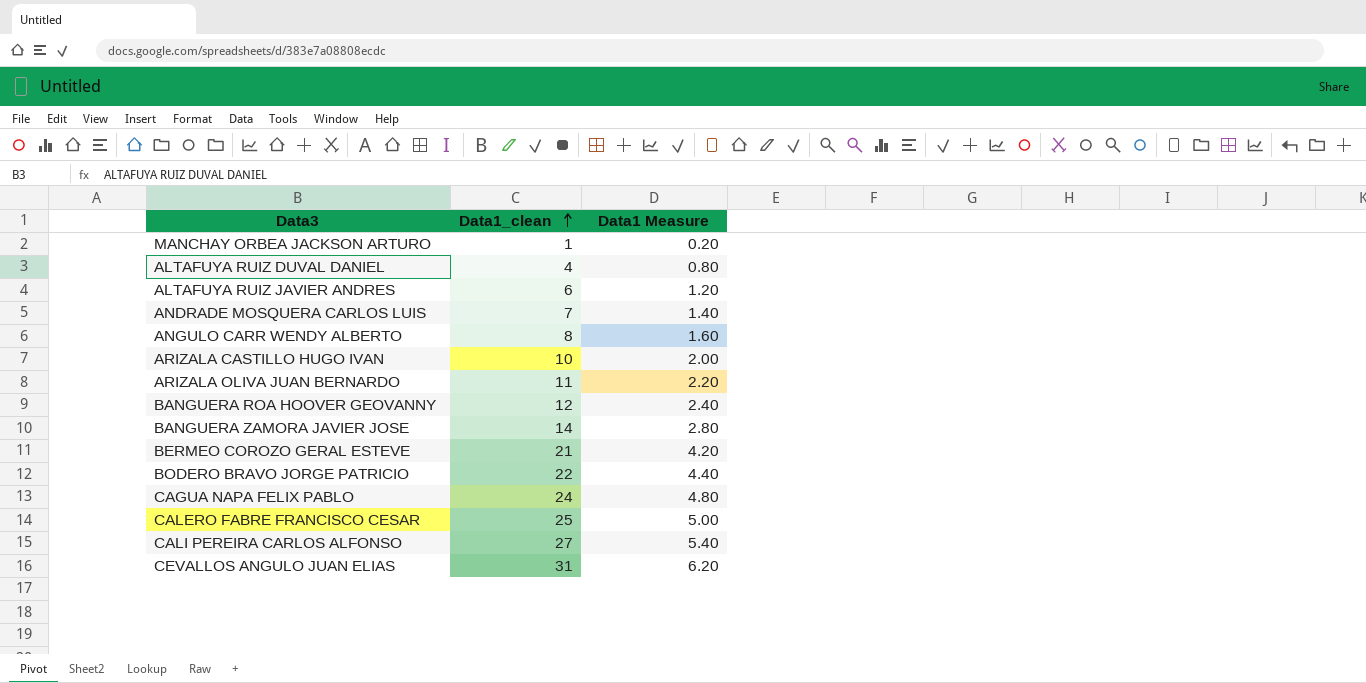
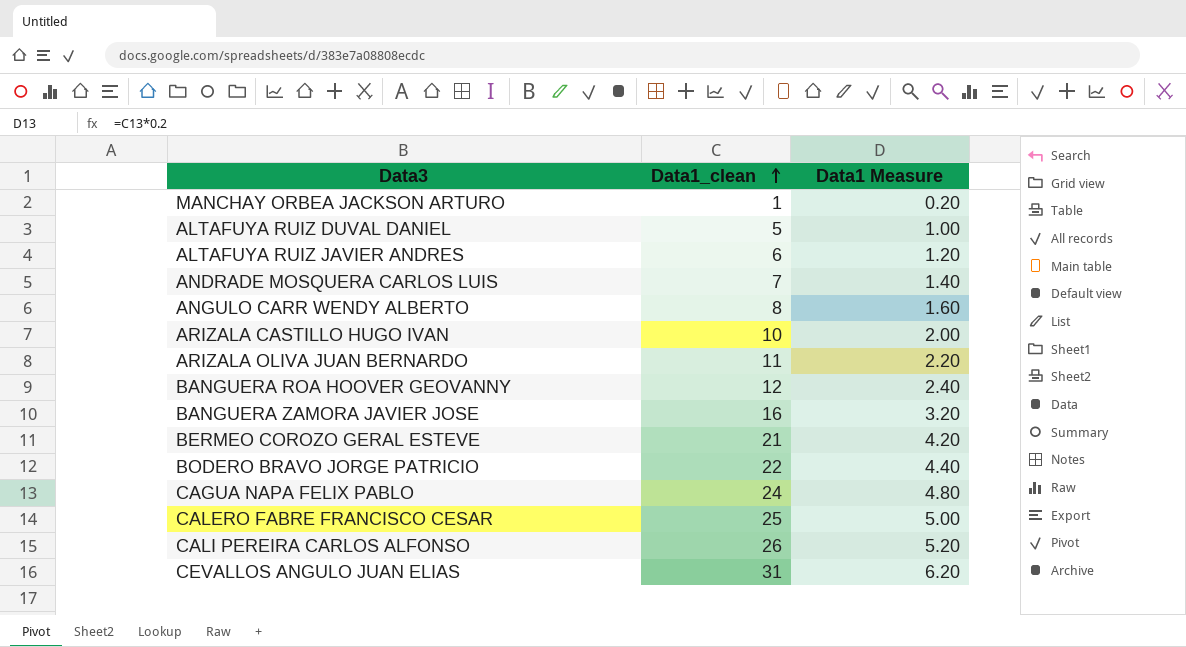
ALTAFUYA RUIZ DUVAL DANIEL | Data1_clean: 4 -> 5
ALTAFUYA RUIZ DUVAL DANIEL | Data1 Measure: 0.80 -> 1.00
BANGUERA ZAMORA JAVIER JOSE | Data1_clean: 14 -> 16
BANGUERA ZAMORA JAVIER JOSE | Data1 Measure: 2.80 -> 3.20
CALI PEREIRA CARLOS ALFONSO | Data1_clean: 27 -> 26
CALI PEREIRA CARLOS ALFONSO | Data1 Measure: 5.40 -> 5.20

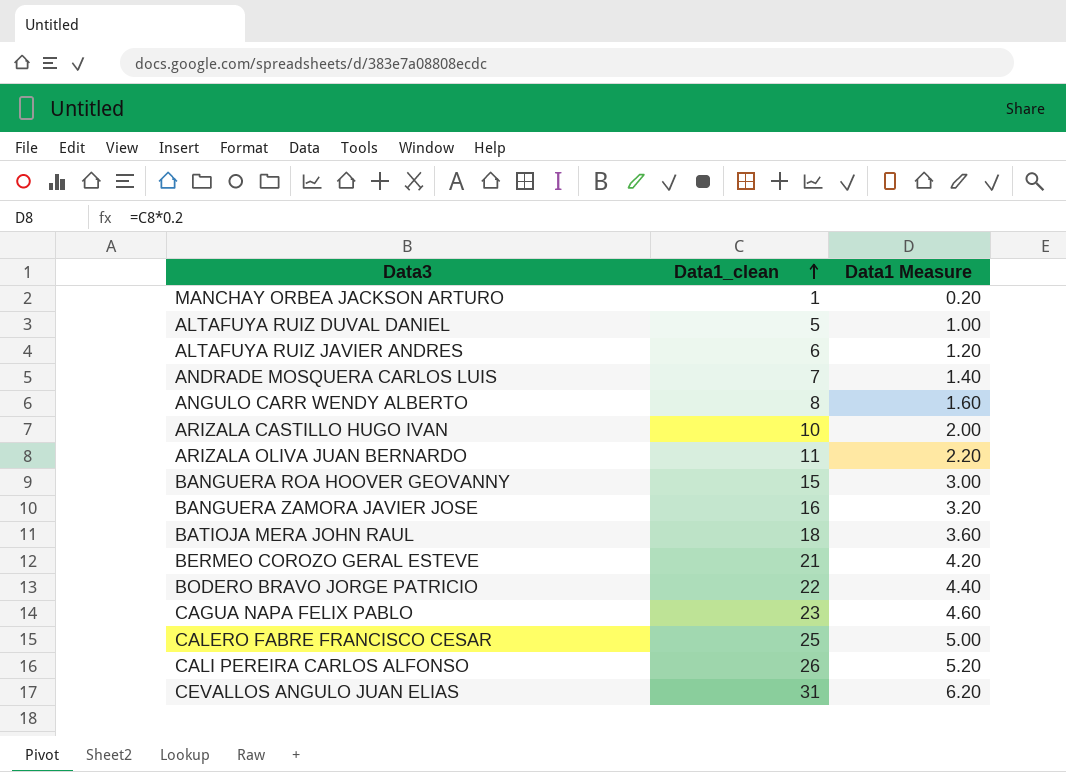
BANGUERA ROA HOOVER GEOVANNY | Data1_clean: 12 -> 15
BANGUERA ROA HOOVER GEOVANNY | Data1 Measure: 2.40 -> 3.00
row BATIOJA MERA JOHN RAUL: none -> 18 | 3.60
CAGUA NAPA FELIX PABLO | Data1_clean: 24 -> 23
CAGUA NAPA FELIX PABLO | Data1 Measure: 4.80 -> 4.60

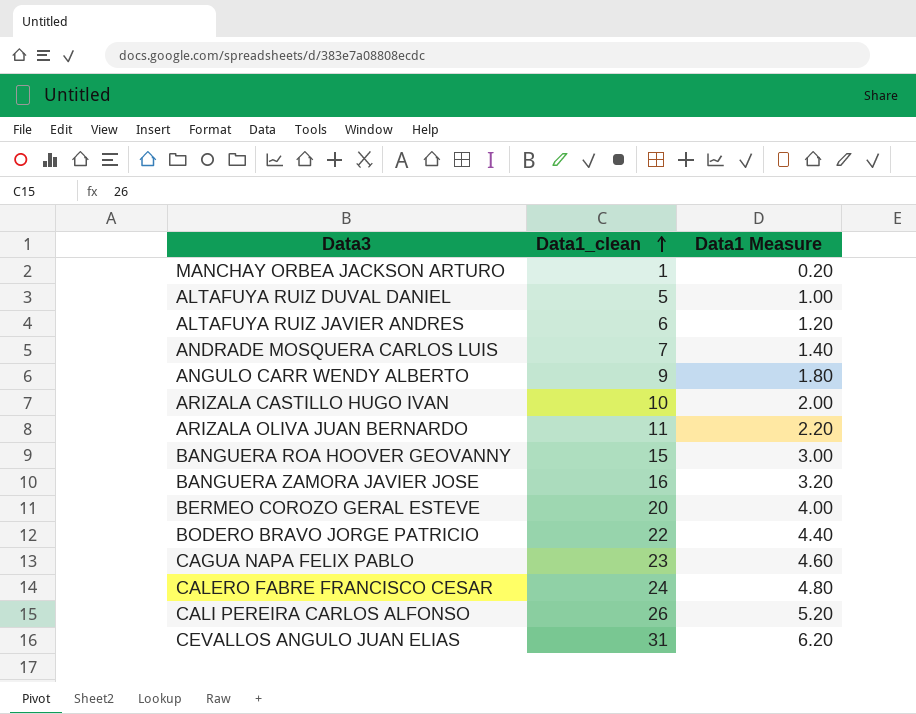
row BATIOJA MERA JOHN RAUL: 18 | 3.60 -> none
ANGULO CARR WENDY ALBERTO | Data1_clean: 8 -> 9
ANGULO CARR WENDY ALBERTO | Data1 Measure: 1.60 -> 1.80
BERMEO COROZO GERAL ESTEVE | Data1_clean: 21 -> 20
BERMEO COROZO GERAL ESTEVE | Data1 Measure: 4.20 -> 4.00
CALERO FABRE FRANCISCO CESAR | Data1_clean: 25 -> 24
CALERO FABRE FRANCISCO CESAR | Data1 Measure: 5.00 -> 4.80

